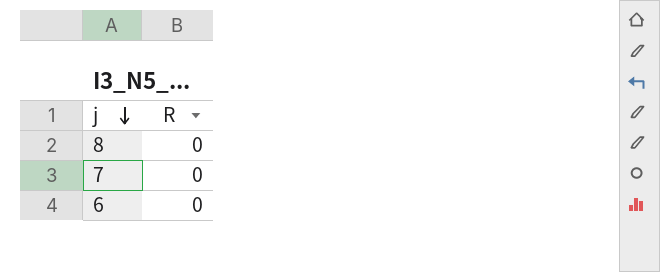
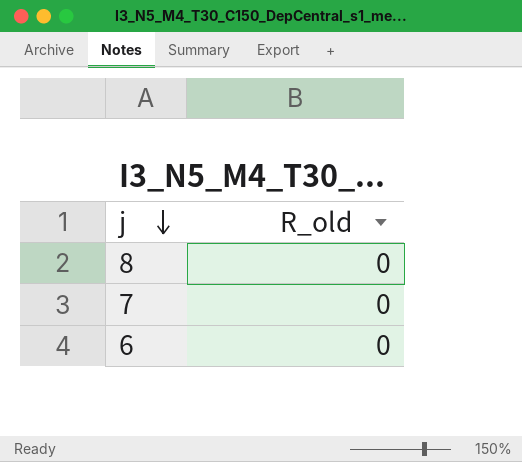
column name: R -> R_old

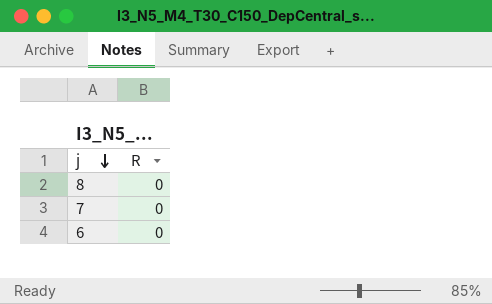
column name: R_old -> R

